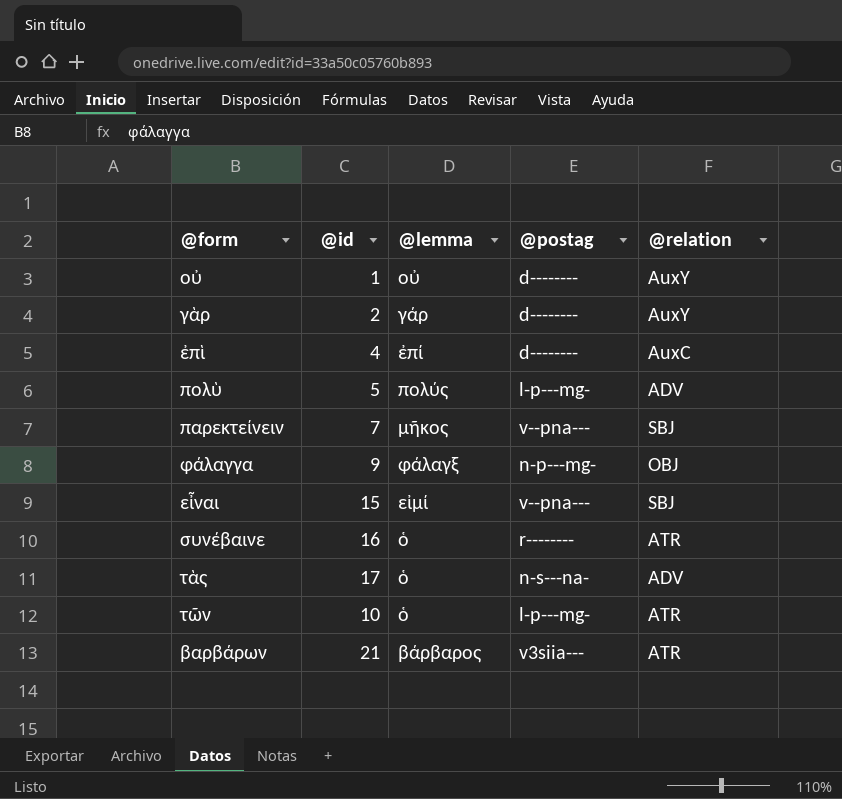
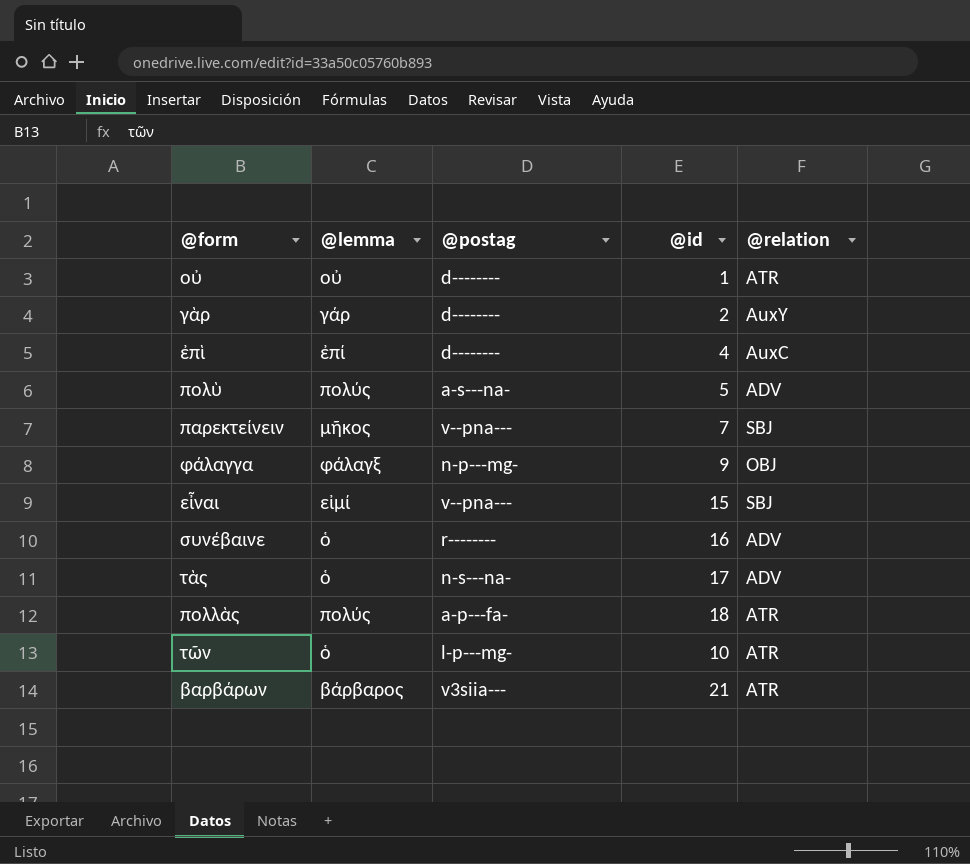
column @id | position: 2 -> 4
οὐ | @relation: AuxY -> ATR
πολὺ | @postag: l-p---mg- -> a-s---na-
συνέβαινε | @relation: ATR -> ADV
row πολλὰς: none -> πολύς | a-p---fa- | 18 | ATR

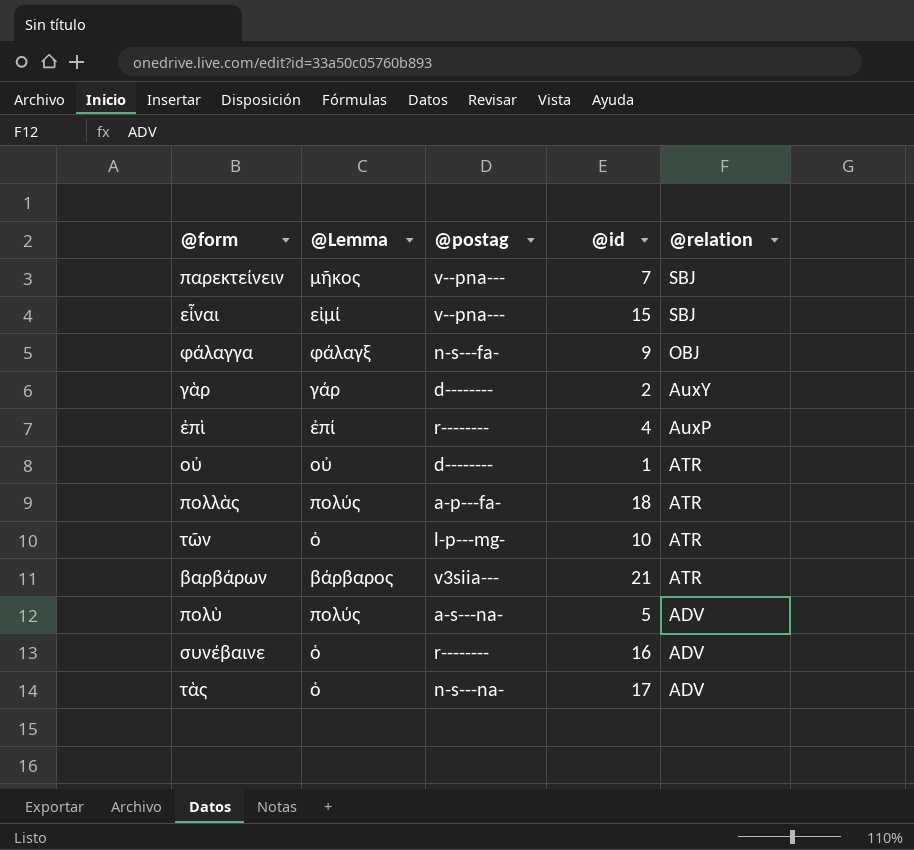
row order: none -> @relation descending
column name: @lemma -> @Lemma
φάλαγγα | @postag: n-p---mg- -> n-s---fa-
ἐπὶ | @postag: d-------- -> r--------
ἐπὶ | @relation: AuxC -> AuxP

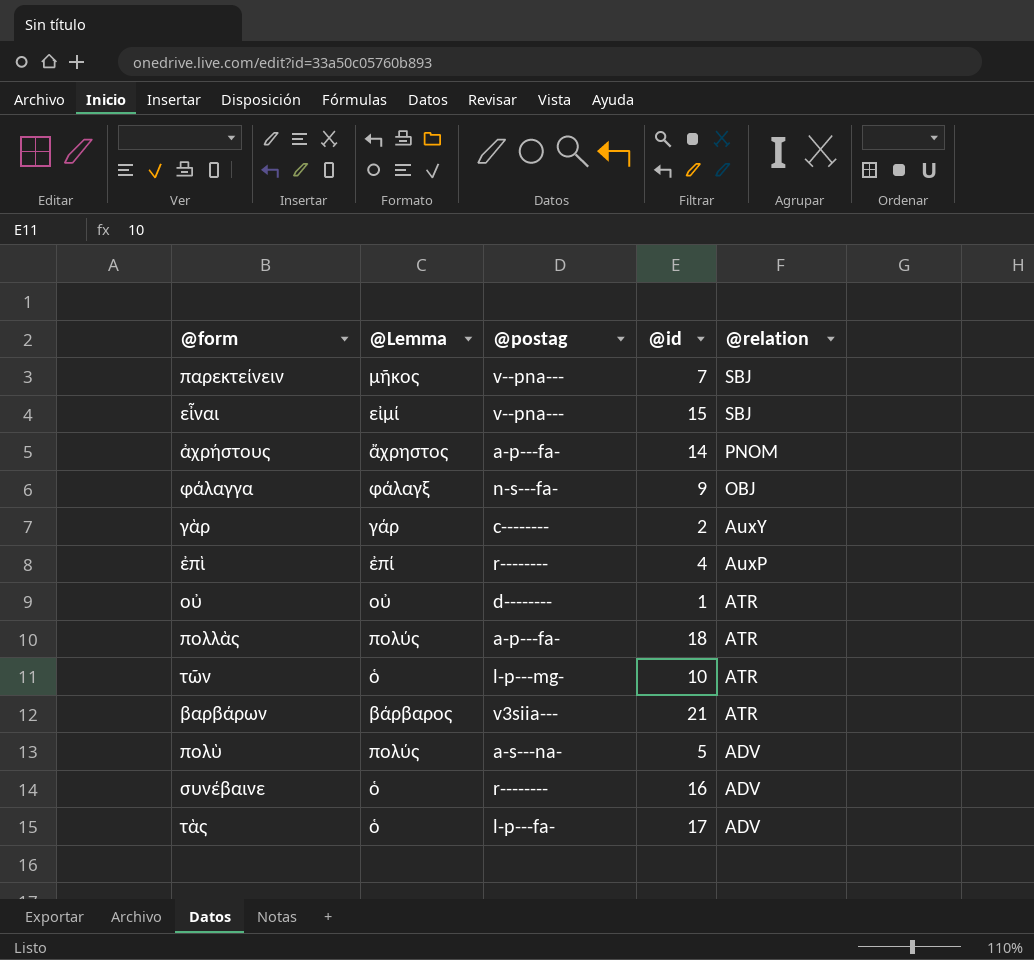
row ἀχρήστους: none -> ἄχρηστος | a-p---fa- | 14 | PNOM
γὰρ | @postag: d-------- -> c--------
τὰς | @postag: n-s---na- -> l-p---fa-

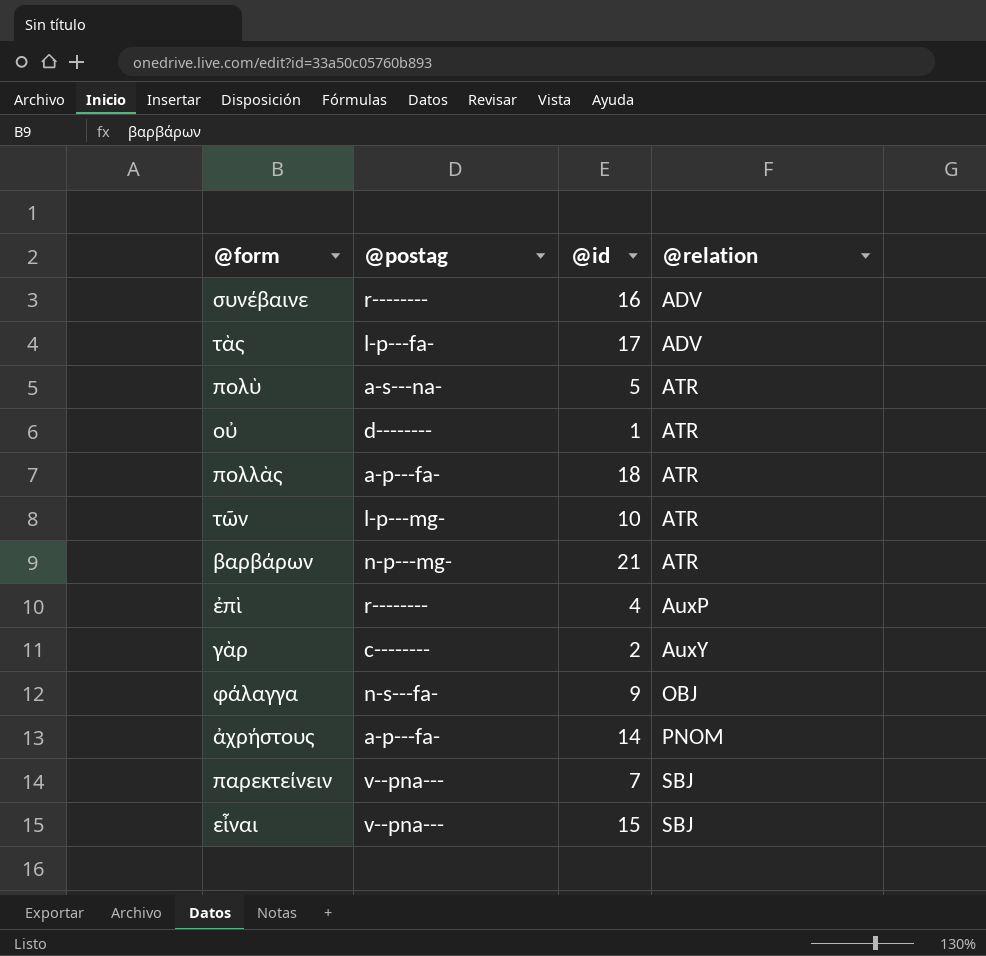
row order: @relation descending -> @relation ascending
column @Lemma | position: 2 -> none
πολὺ | @relation: ADV -> ATR
βαρβάρων | @postag: v3siia--- -> n-p---mg-

